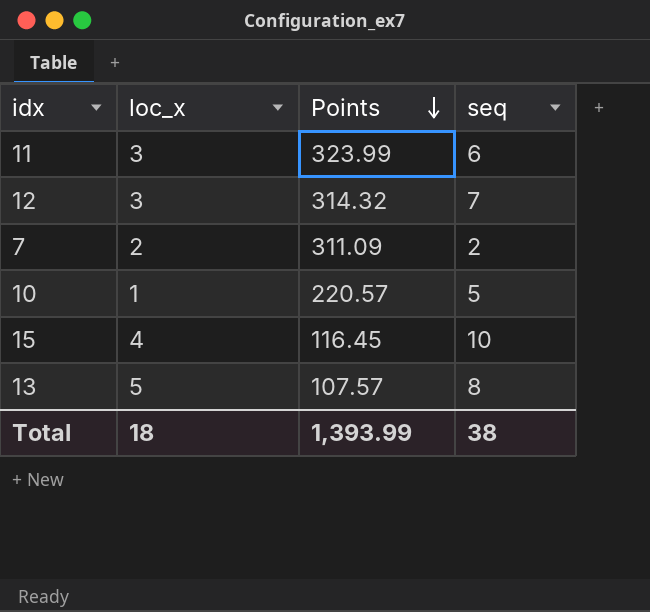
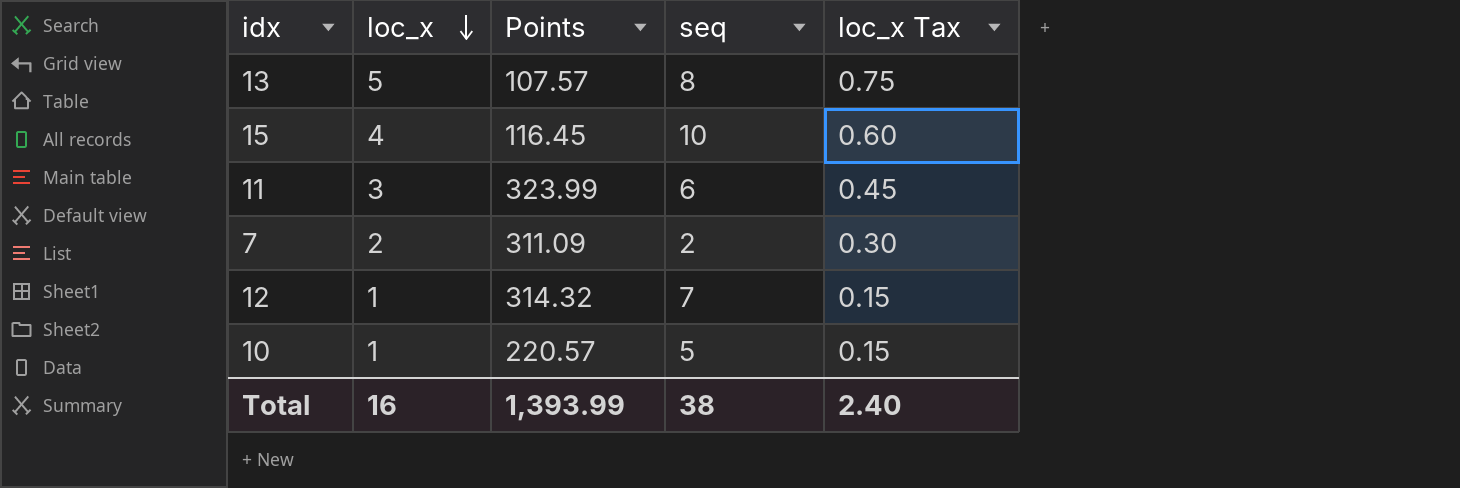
row order: Points descending -> loc_x descending
column loc_x Tax | formula: none -> [loc_x] * 0.15
12 | loc_x: 3 -> 1
Total | loc_x: 18 -> 16

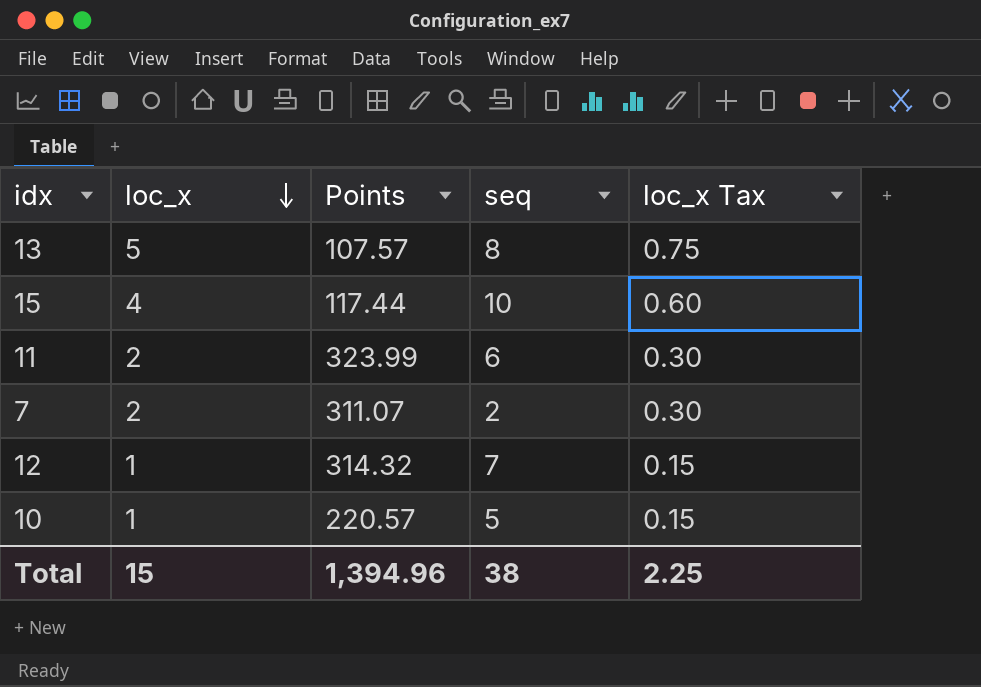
15 | Points: 116.45 -> 117.44
11 | loc_x: 3 -> 2
11 | loc_x Tax: 0.45 -> 0.30
7 | Points: 311.09 -> 311.07
Total | loc_x: 16 -> 15
Total | Points: 1,393.99 -> 1,394.96
Total | loc_x Tax: 2.40 -> 2.25

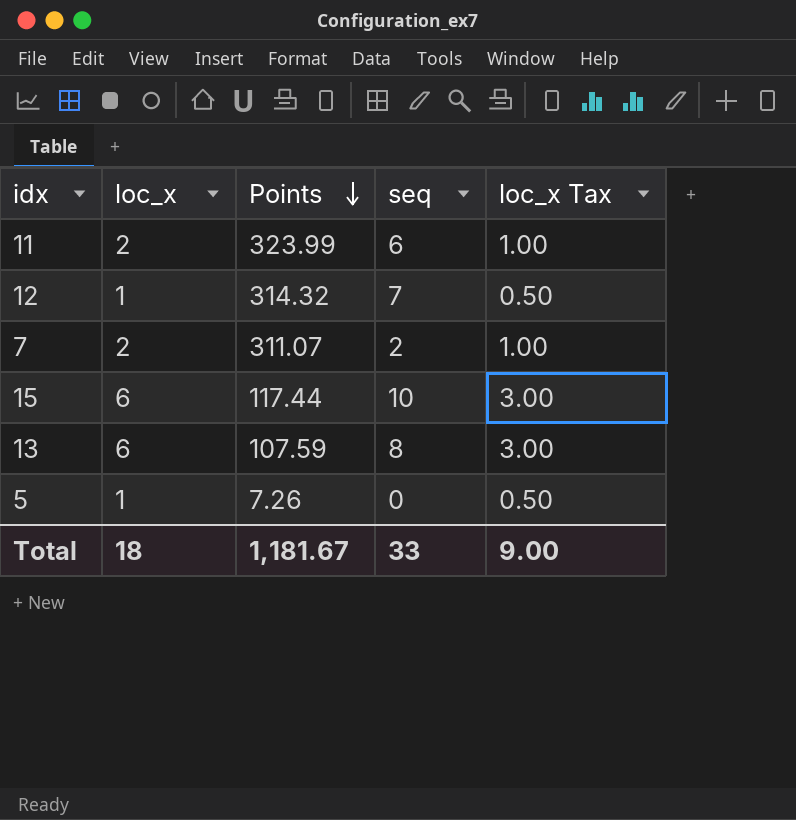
row order: loc_x descending -> Points descending
column loc_x Tax | formula: [loc_x] * 0.15 -> [loc_x] * 0.5
row 10: 1 | 220.57 | 5 | 0.15 -> none
15 | loc_x: 4 -> 6
13 | loc_x: 5 -> 6
13 | Points: 107.57 -> 107.59
row 5: none -> 1 | 7.26 | 0 | 0.50
Total | loc_x: 15 -> 18
Total | Points: 1,394.96 -> 1,181.67
Total | seq: 38 -> 33
Total | loc_x Tax: 2.25 -> 9.00

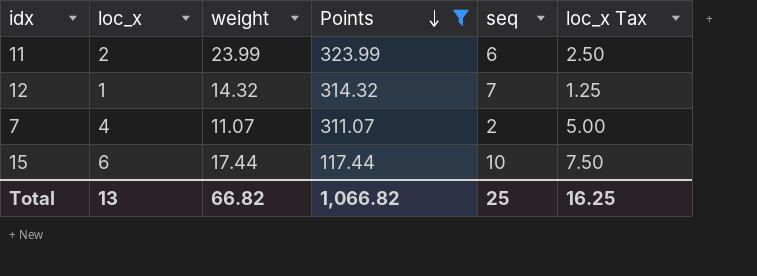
filter: none -> Points >= 117.44
column weight | position: none -> 3
column loc_x Tax | formula: [loc_x] * 0.5 -> [loc_x] * 1.25
7 | loc_x: 2 -> 4
Total | loc_x: 18 -> 13
Total | Points: 1,181.67 -> 1,066.82
Total | seq: 33 -> 25
Total | loc_x Tax: 9.00 -> 16.25

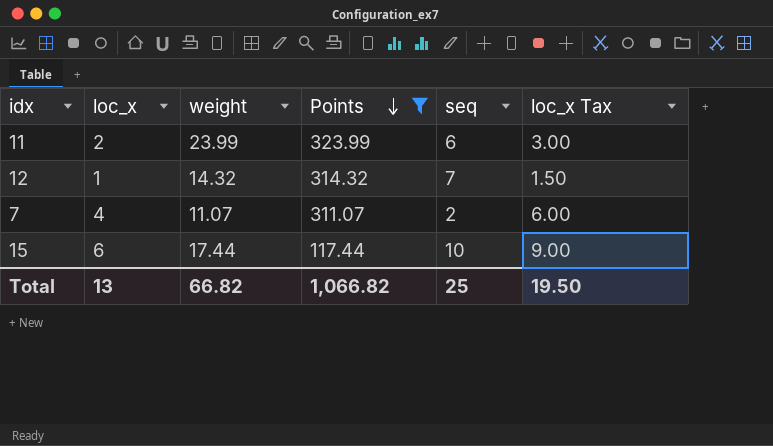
column loc_x Tax | formula: [loc_x] * 1.25 -> [loc_x] * 1.5
Total | loc_x Tax: 16.25 -> 19.50

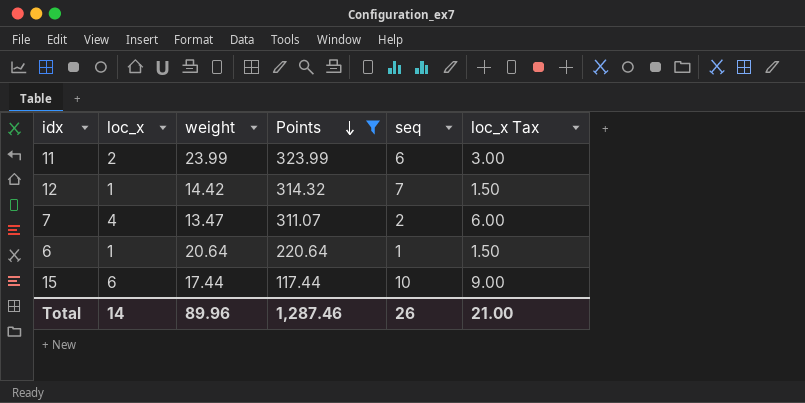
12 | weight: 14.32 -> 14.42
7 | weight: 11.07 -> 13.47
row 6: none -> 1 | 20.64 | 220.64 | 1 | 1.50
Total | loc_x: 13 -> 14
Total | weight: 66.82 -> 89.96
Total | Points: 1,066.82 -> 1,287.46
Total | seq: 25 -> 26
Total | loc_x Tax: 19.50 -> 21.00

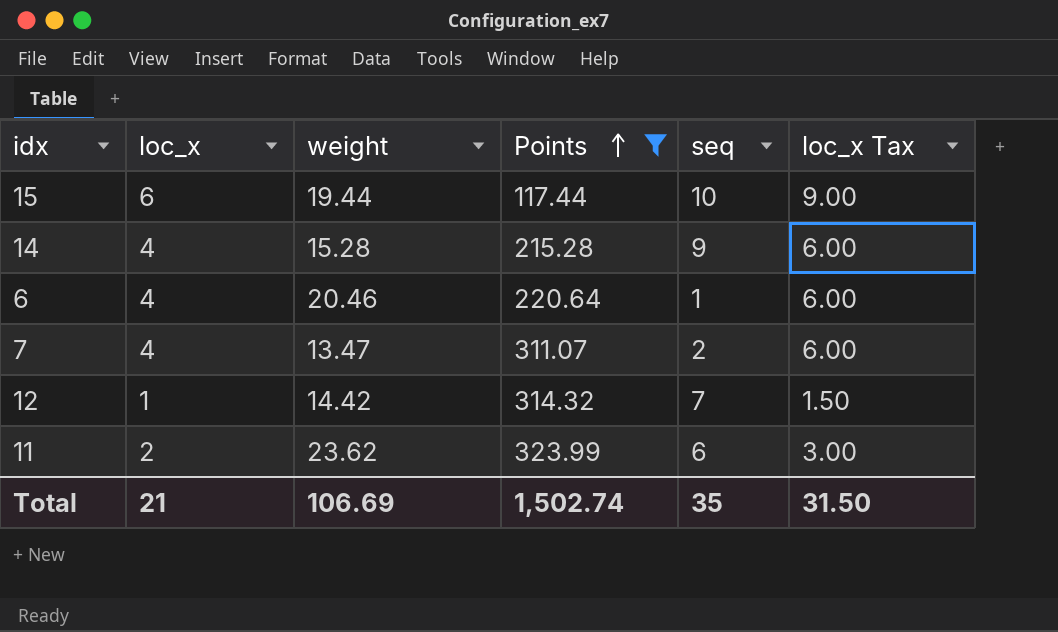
row order: Points descending -> Points ascending
15 | weight: 17.44 -> 19.44
row 14: none -> 4 | 15.28 | 215.28 | 9 | 6.00
6 | loc_x: 1 -> 4
6 | weight: 20.64 -> 20.46
6 | loc_x Tax: 1.50 -> 6.00
11 | weight: 23.99 -> 23.62
Total | loc_x: 14 -> 21
Total | weight: 89.96 -> 106.69
Total | Points: 1,287.46 -> 1,502.74
Total | seq: 26 -> 35
Total | loc_x Tax: 21.00 -> 31.50

